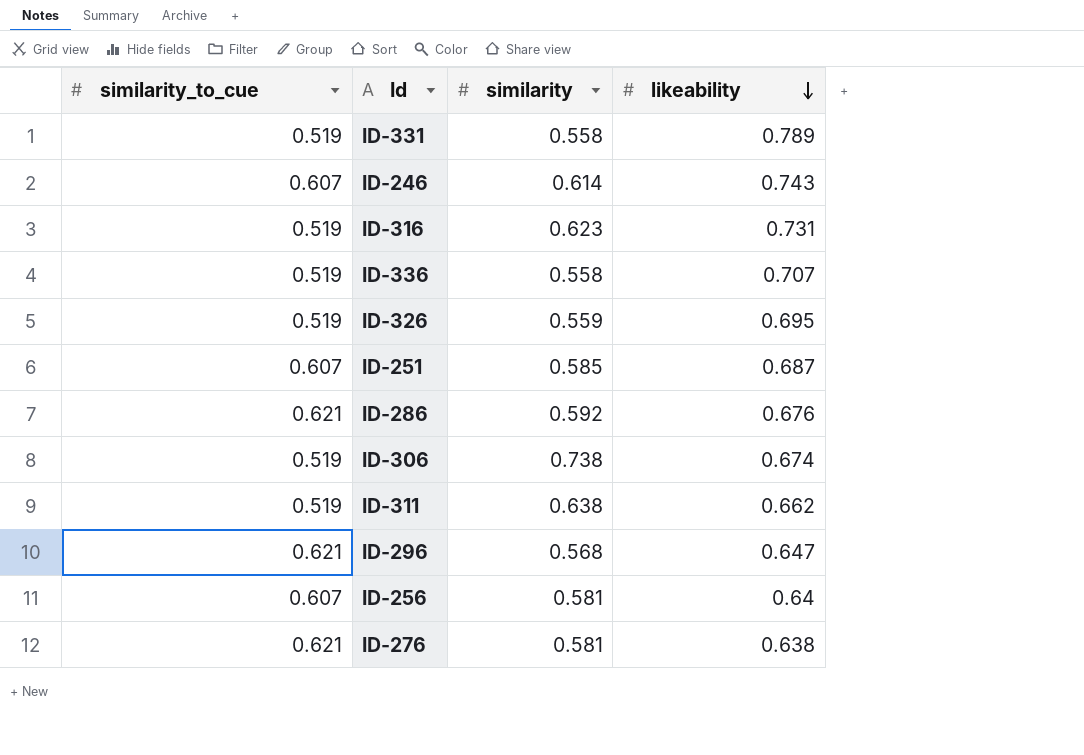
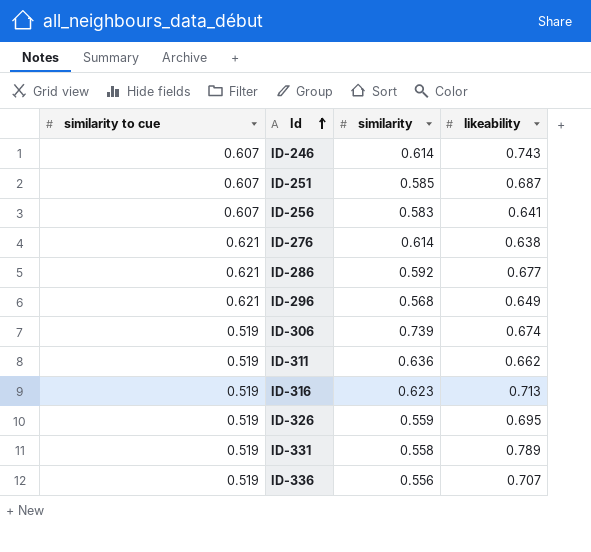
row order: likeability descending -> Id ascending
column name: similarity_to_cue -> similarity to cue
ID-256 | similarity: 0.581 -> 0.583
ID-256 | likeability: 0.64 -> 0.641
ID-276 | similarity: 0.581 -> 0.614
ID-286 | likeability: 0.676 -> 0.677
ID-296 | likeability: 0.647 -> 0.649
ID-306 | similarity: 0.738 -> 0.739
ID-311 | similarity: 0.638 -> 0.636
ID-316 | likeability: 0.731 -> 0.713
ID-336 | similarity: 0.558 -> 0.556

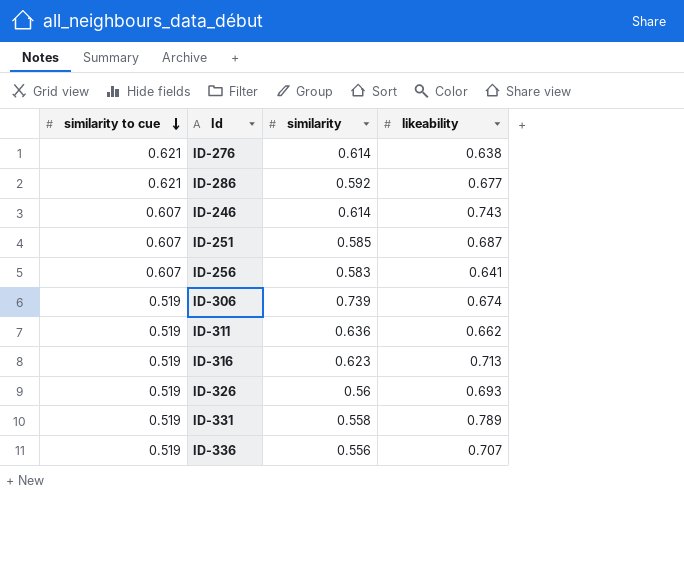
row order: Id ascending -> similarity to cue descending
row ID-296: 0.621 | 0.568 | 0.649 -> none
ID-326 | similarity: 0.559 -> 0.56
ID-326 | likeability: 0.695 -> 0.693

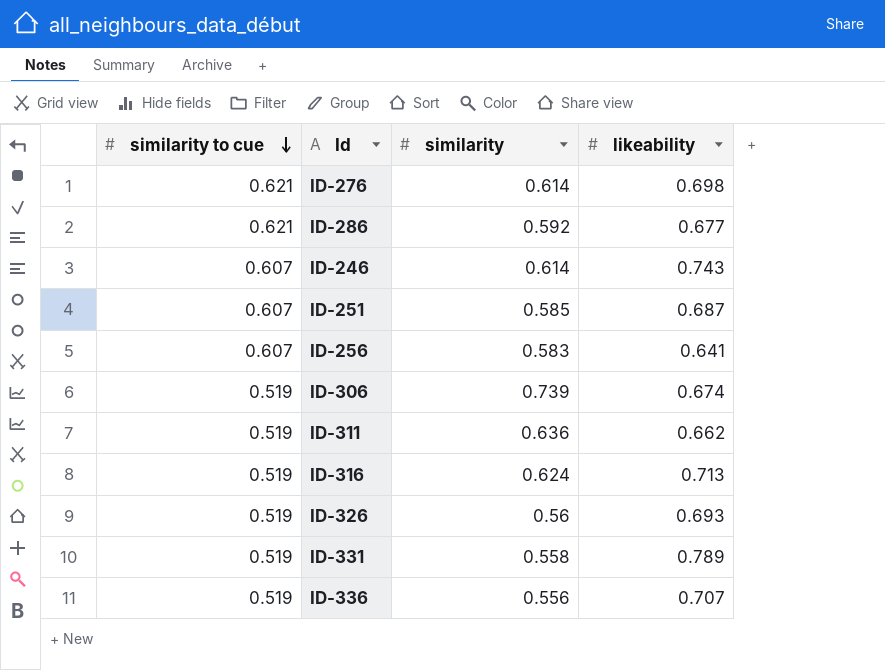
ID-276 | likeability: 0.638 -> 0.698
ID-316 | similarity: 0.623 -> 0.624

